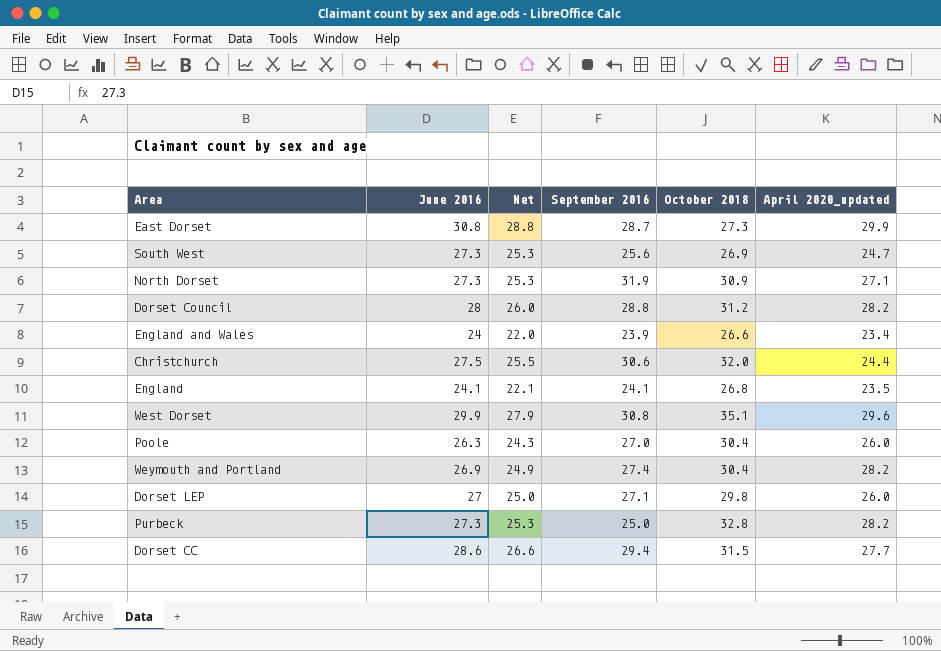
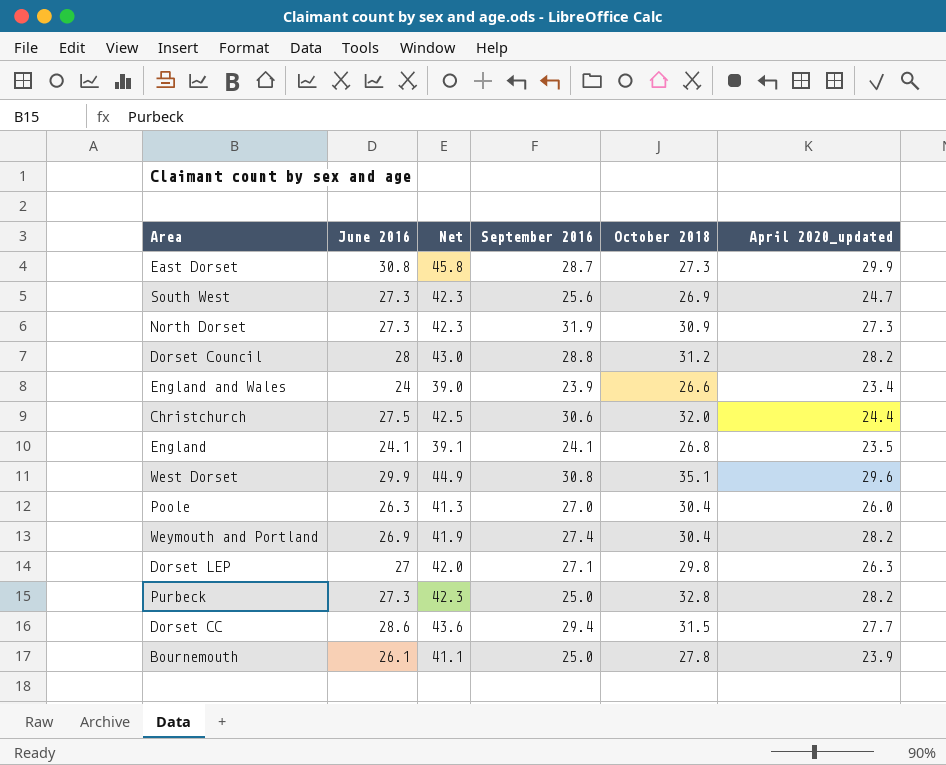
column Net | formula: [June 2016] - 2 -> [June 2016] + 15
North Dorset | April 2020_updated: 27.1 -> 27.3
Dorset LEP | April 2020_updated: 26.0 -> 26.3
row Bournemouth: none -> 26.1 | 41.1 | 25.0 | 27.8 | 23.9

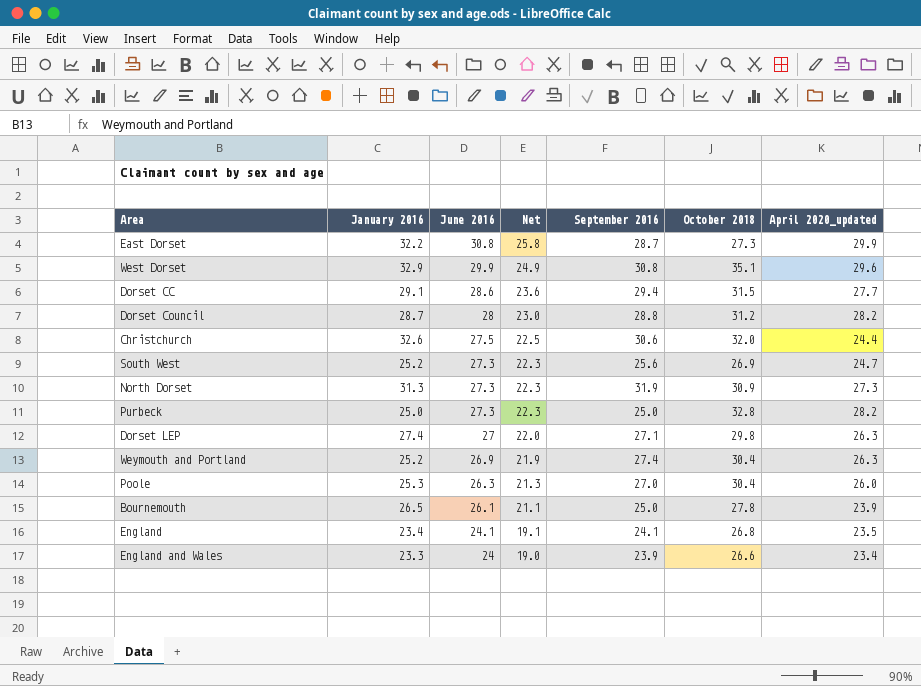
row order: none -> June 2016 descending
column January 2016 | position: none -> 2
column Net | formula: [June 2016] + 15 -> [June 2016] - 5
Weymouth and Portland | April 2020_updated: 28.2 -> 26.3

